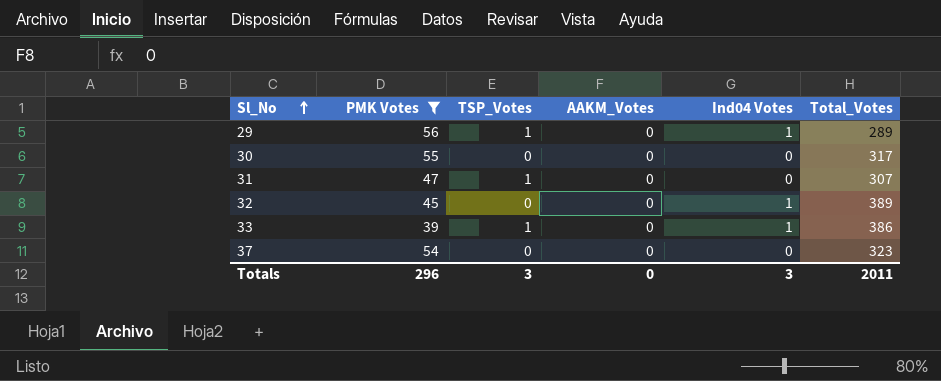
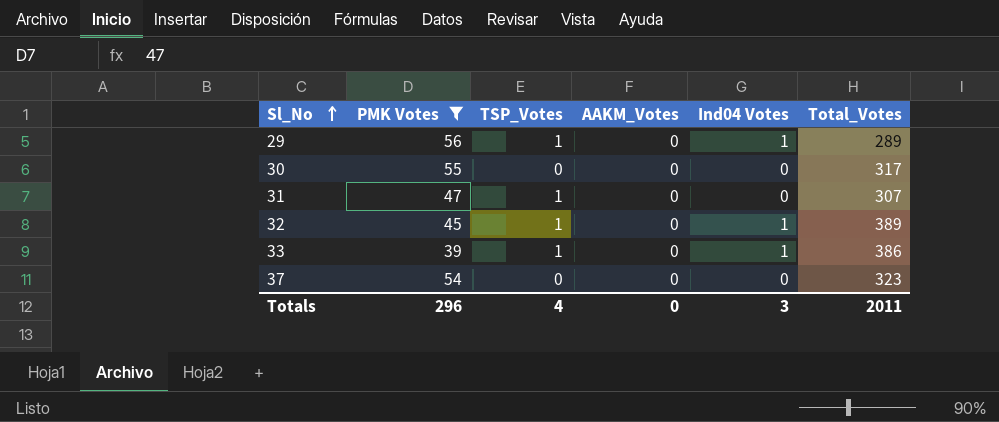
32 | TSP_Votes: 0 -> 1
Totals | TSP_Votes: 3 -> 4

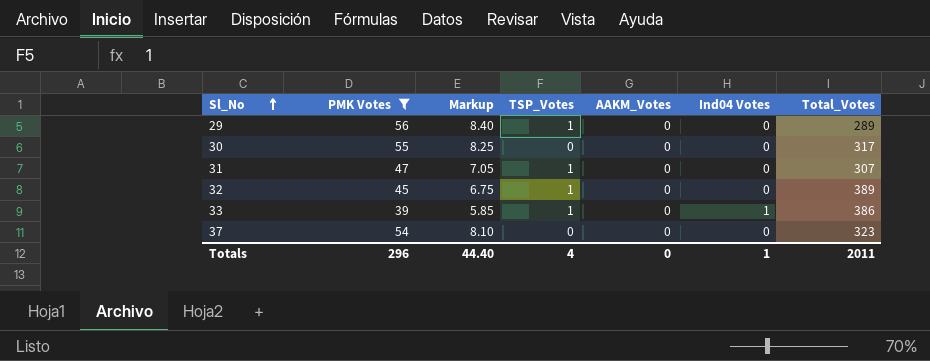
column Markup | formula: none -> [PMK Votes] * 0.15
29 | Ind04 Votes: 1 -> 0
32 | Ind04 Votes: 1 -> 0
Totals | Ind04 Votes: 3 -> 1

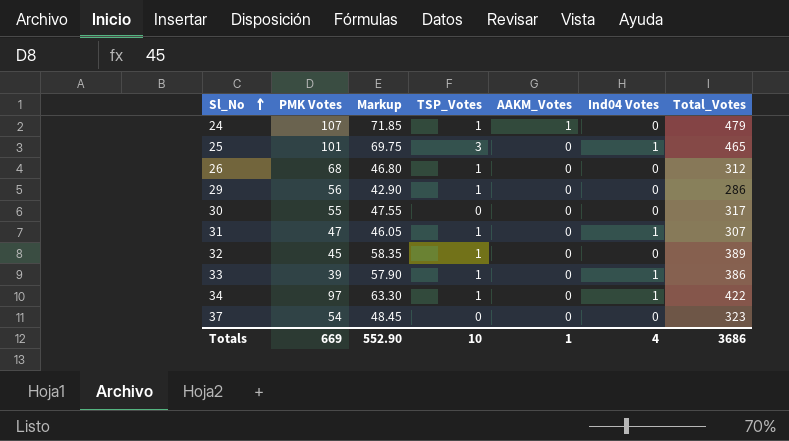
filter: PMK Votes <= 56 -> none
column Markup | formula: [PMK Votes] * 0.15 -> [Total_Votes] * 0.15
29 | Total_Votes: 289 -> 286
31 | Ind04 Votes: 0 -> 1
Totals | PMK Votes: 296 -> 669
Totals | Markup: 44.40 -> 552.90
Totals | TSP_Votes: 4 -> 10
Totals | AAKM_Votes: 0 -> 1
Totals | Ind04 Votes: 1 -> 4
Totals | Total_Votes: 2011 -> 3686

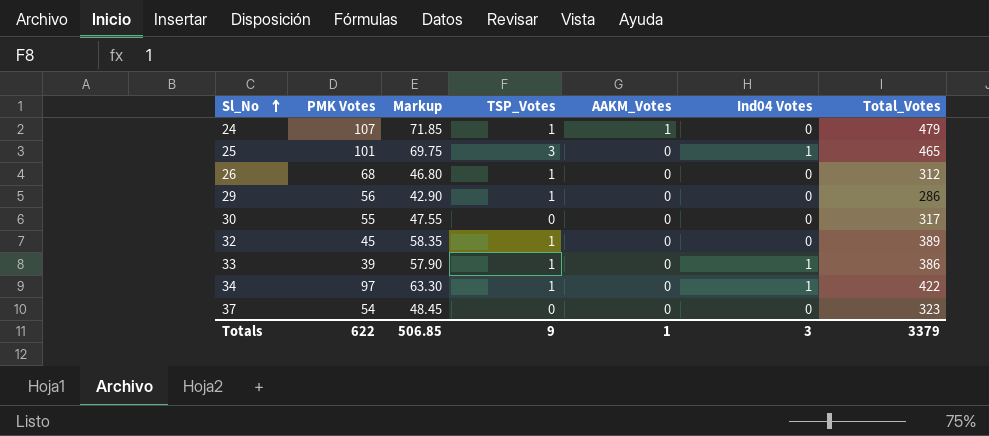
row 31: 47 | 46.05 | 1 | 0 | 1 | 307 -> none
Totals | PMK Votes: 669 -> 622
Totals | Markup: 552.90 -> 506.85
Totals | TSP_Votes: 10 -> 9
Totals | Ind04 Votes: 4 -> 3
Totals | Total_Votes: 3686 -> 3379

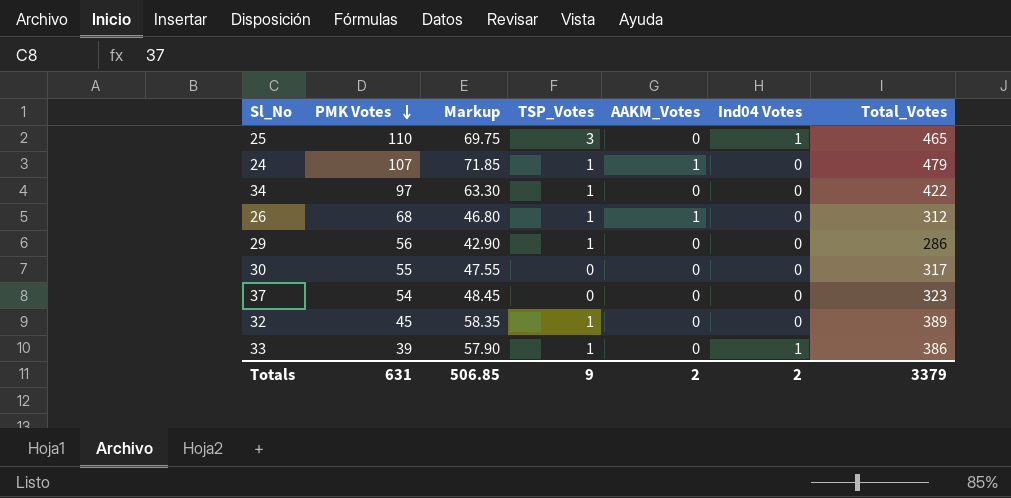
row order: Sl_No ascending -> PMK Votes descending
25 | PMK Votes: 101 -> 110
34 | Ind04 Votes: 1 -> 0
26 | AAKM_Votes: 0 -> 1
Totals | PMK Votes: 622 -> 631
Totals | AAKM_Votes: 1 -> 2
Totals | Ind04 Votes: 3 -> 2

